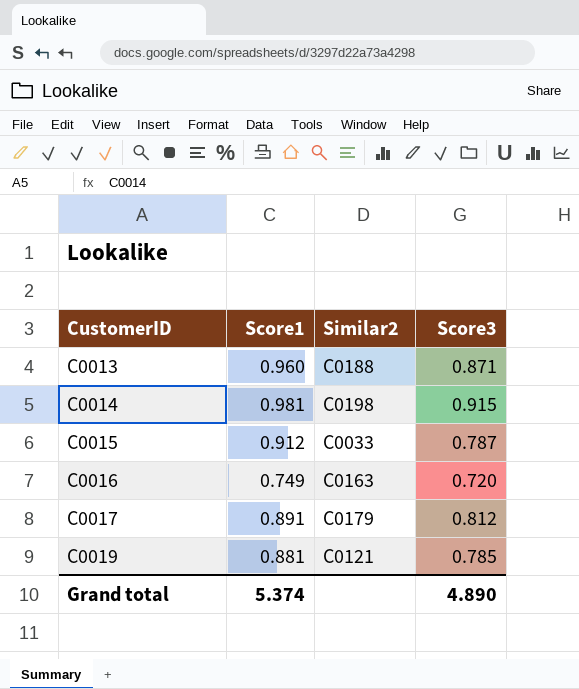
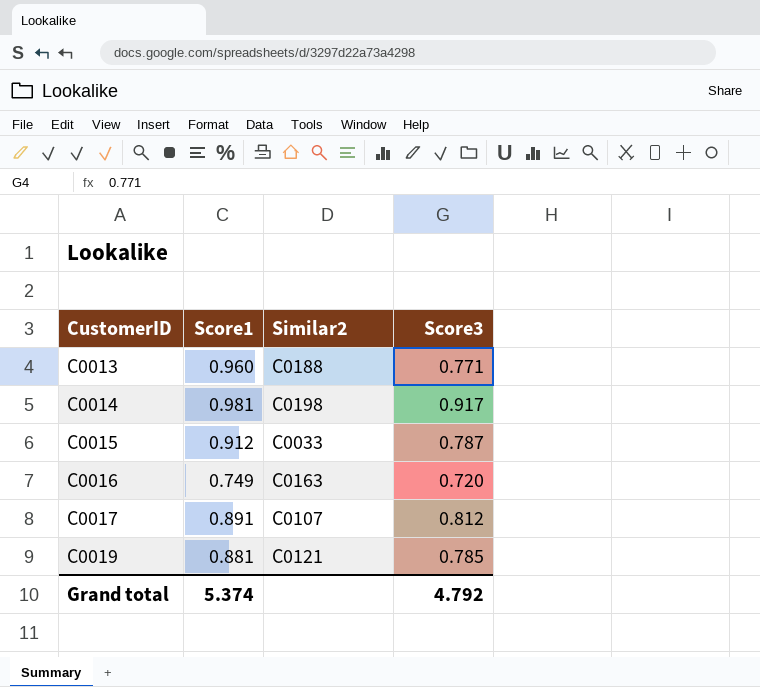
C0013 | Score3: 0.871 -> 0.771
C0014 | Score3: 0.915 -> 0.917
C0017 | Similar2: C0179 -> C0107
Grand total | Score3: 4.890 -> 4.792

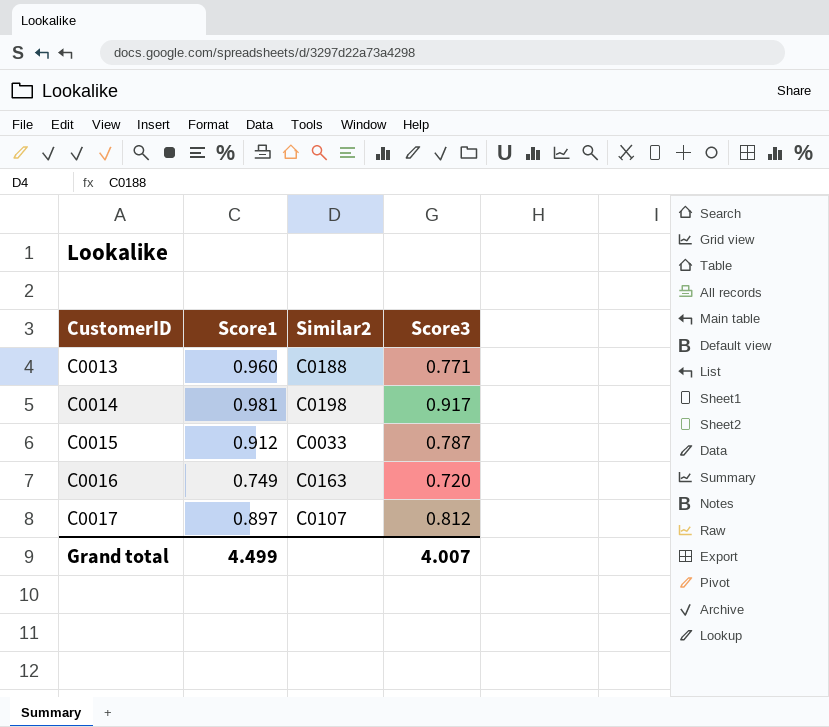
row C0019: 0.881 | C0121 | 0.785 -> none
C0017 | Score1: 0.891 -> 0.897
Grand total | Score1: 5.374 -> 4.499
Grand total | Score3: 4.792 -> 4.007

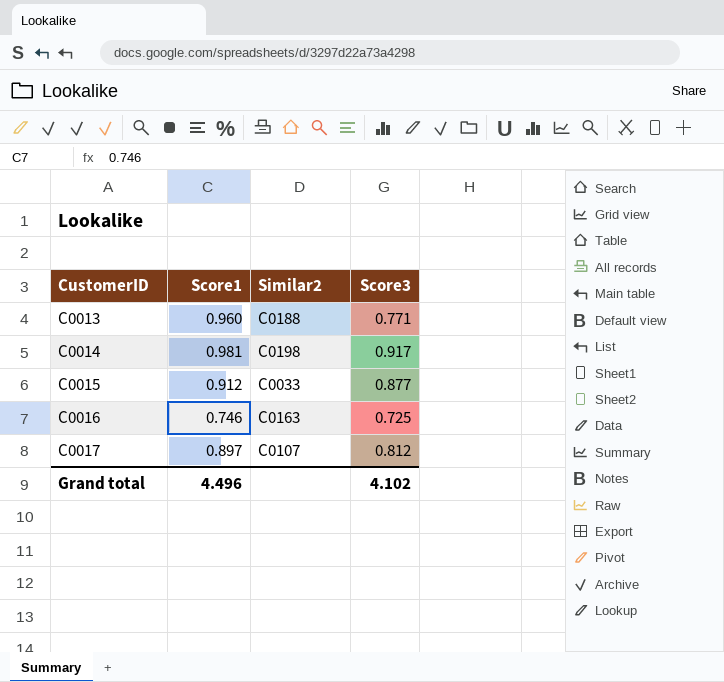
C0015 | Score3: 0.787 -> 0.877
C0016 | Score1: 0.749 -> 0.746
C0016 | Score3: 0.720 -> 0.725
Grand total | Score1: 4.499 -> 4.496
Grand total | Score3: 4.007 -> 4.102

